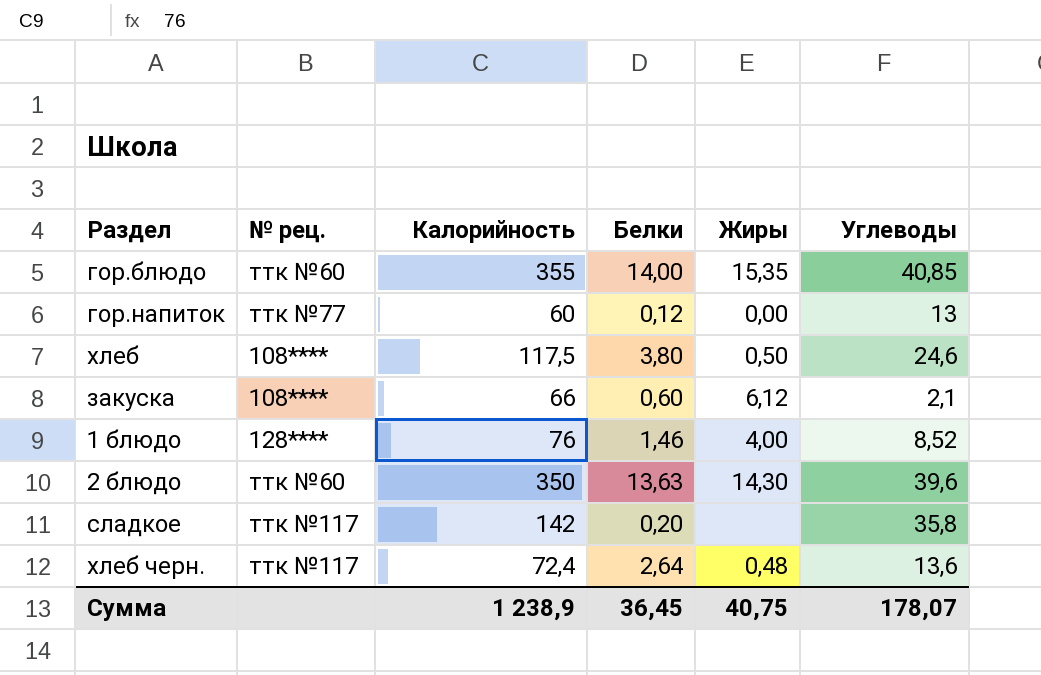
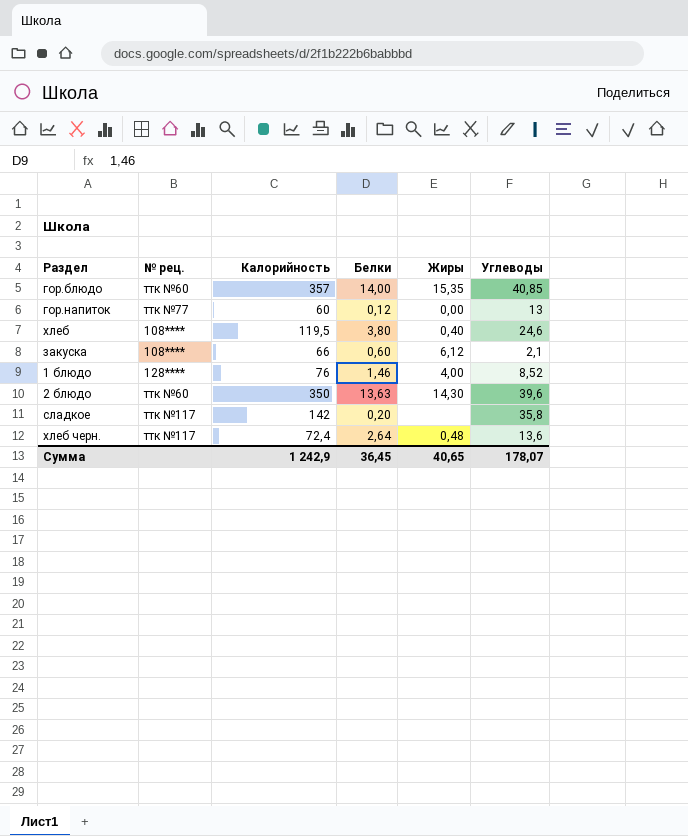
гор.блюдо | Калорийность: 355 -> 357
хлеб | Калорийность: 117,5 -> 119,5
хлеб | Жиры: 0,50 -> 0,40
Сумма | Калорийность: 1 238,9 -> 1 242,9
Сумма | Жиры: 40,75 -> 40,65

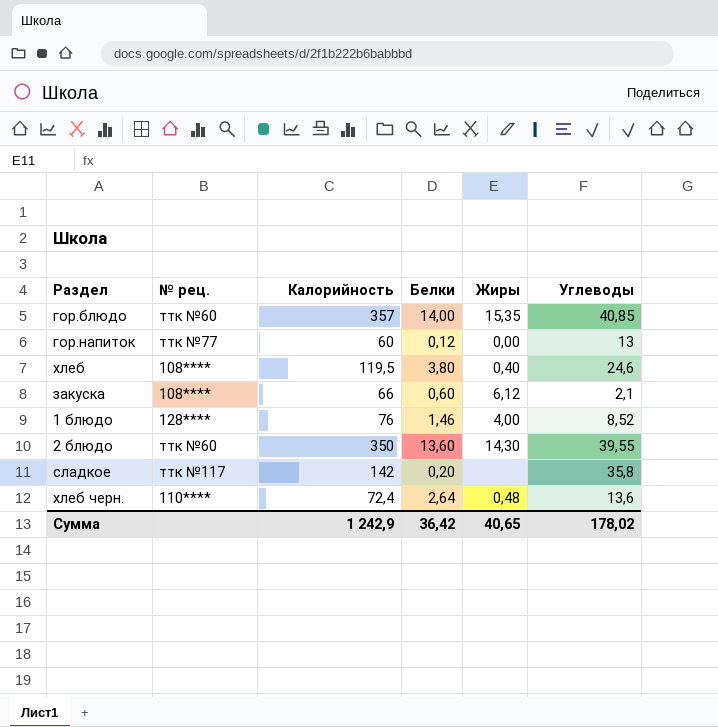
2 блюдо | Белки: 13,63 -> 13,60
2 блюдо | Углеводы: 39,6 -> 39,55
хлеб черн. | № рец.: ттк №117 -> 110****
Сумма | Белки: 36,45 -> 36,42
Сумма | Углеводы: 178,07 -> 178,02

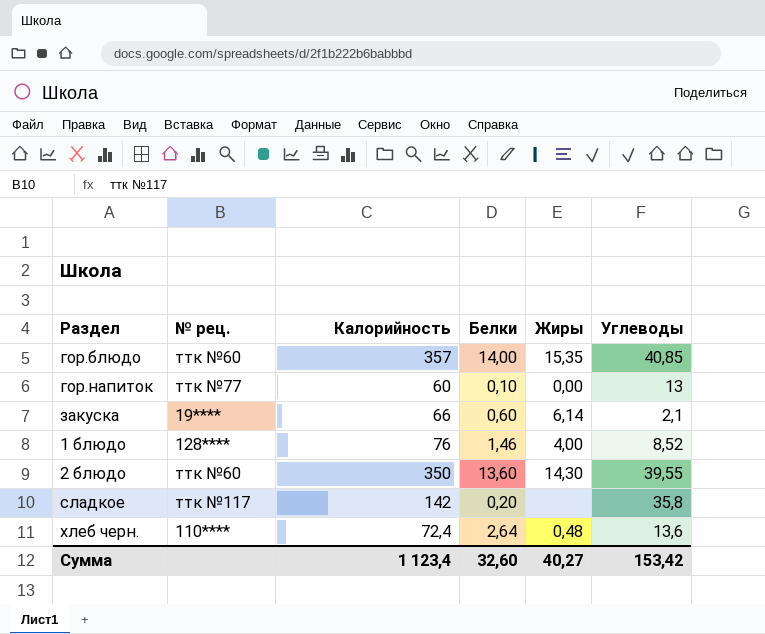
row хлеб: 108**** | 119,5 | 3,80 | 0,40 | 24,6 -> none
гор.напиток | Белки: 0,12 -> 0,10
закуска | № рец.: 108**** -> 19****
закуска | Жиры: 6,12 -> 6,14
Сумма | Калорийность: 1 242,9 -> 1 123,4
Сумма | Белки: 36,42 -> 32,60
Сумма | Жиры: 40,65 -> 40,27
Сумма | Углеводы: 178,02 -> 153,42

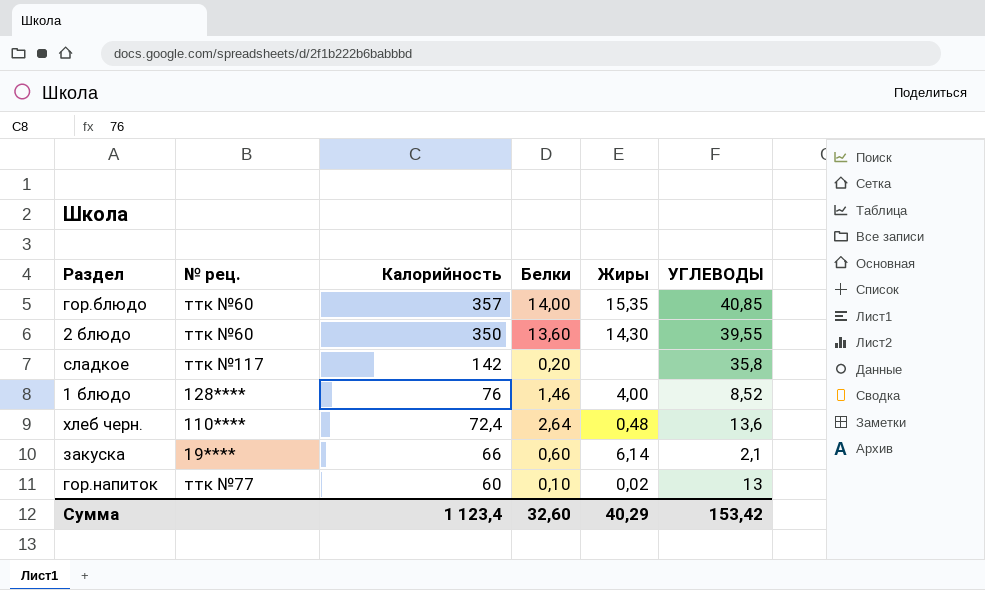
row order: none -> Калорийность descending
column name: Углеводы -> УГЛЕВОДЫ
гор.напиток | Жиры: 0,00 -> 0,02
Сумма | Жиры: 40,27 -> 40,29

